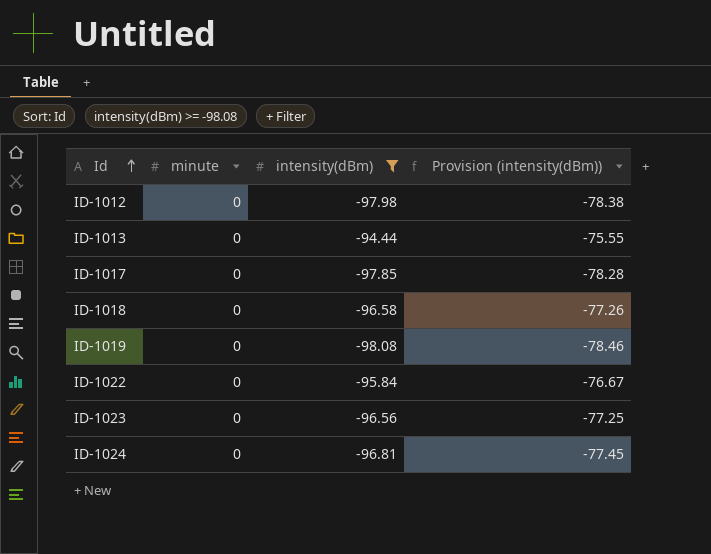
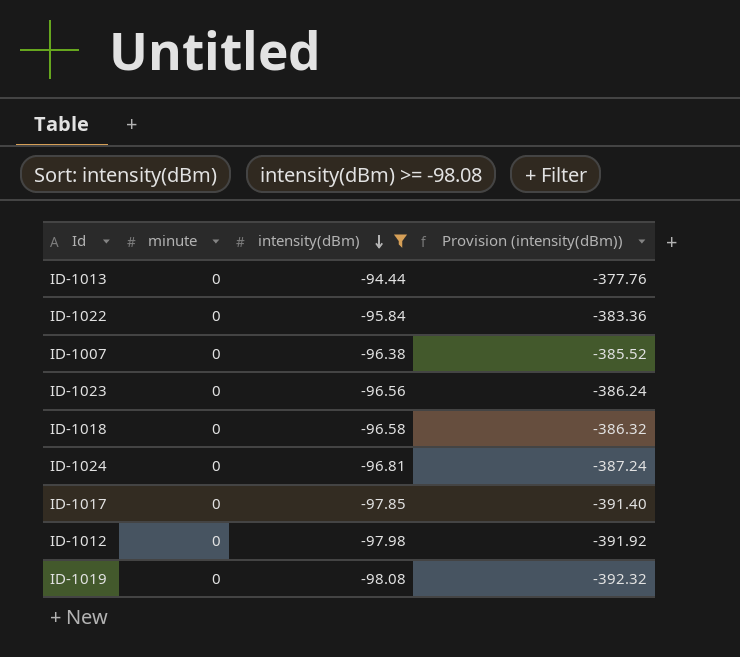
row order: Id ascending -> intensity(dBm) descending
column Provision (intensity(dBm)) | formula: [intensity(dBm)] * 0.8 -> [intensity(dBm)] * 4
row ID-1007: none -> 0 | -96.38 | -385.52

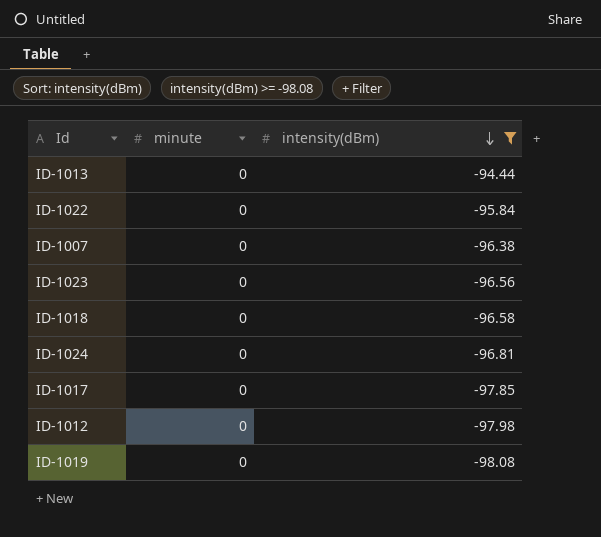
column Provision (intensity(dBm)) | formula: [intensity(dBm)] * 4 -> none

